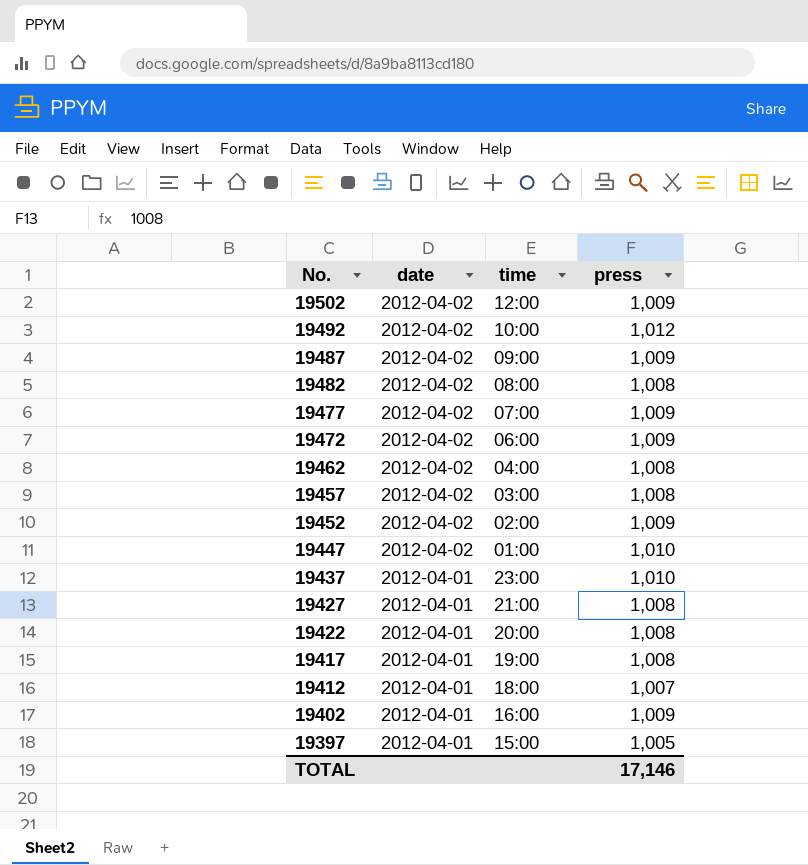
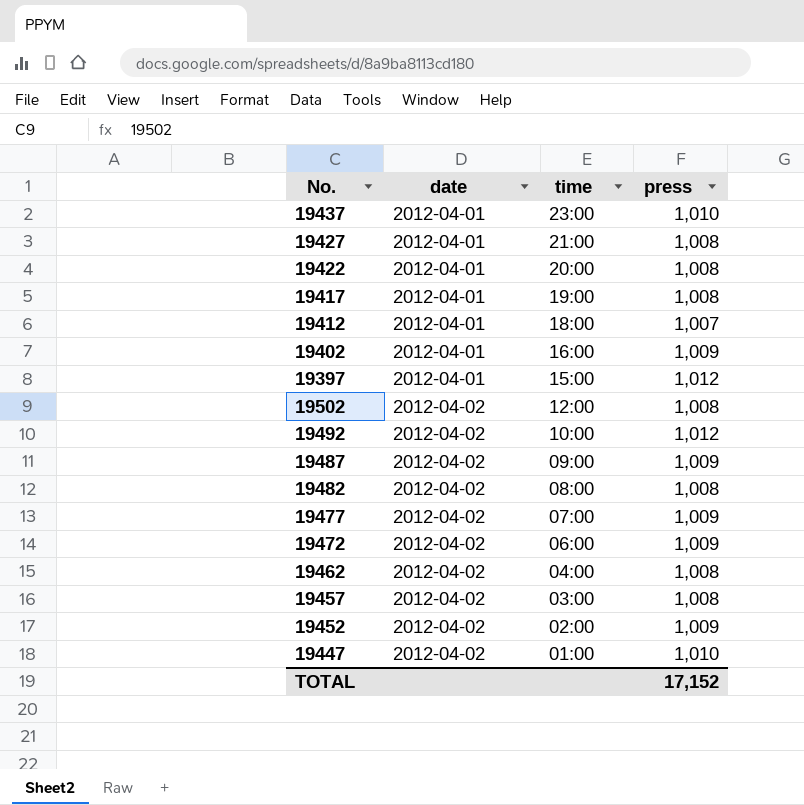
row order: No. descending -> date ascending
19397 | press: 1,005 -> 1,012
19502 | press: 1,009 -> 1,008
TOTAL | press: 17,146 -> 17,152

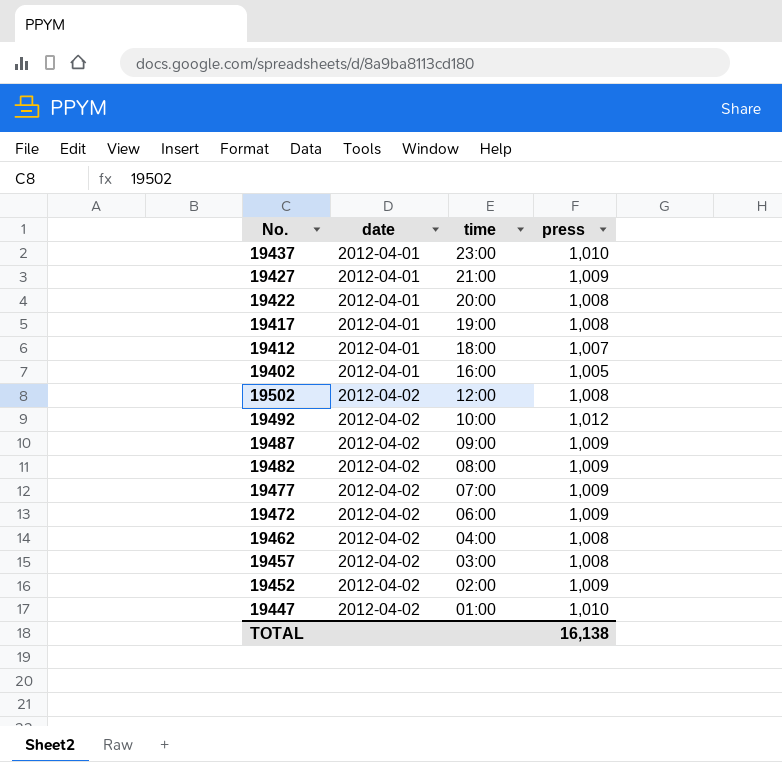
row 19397: 2012-04-01 | 15:00 | 1,012 -> none
19427 | press: 1,008 -> 1,009
19402 | press: 1,009 -> 1,005
19482 | press: 1,008 -> 1,009
TOTAL | press: 17,152 -> 16,138

